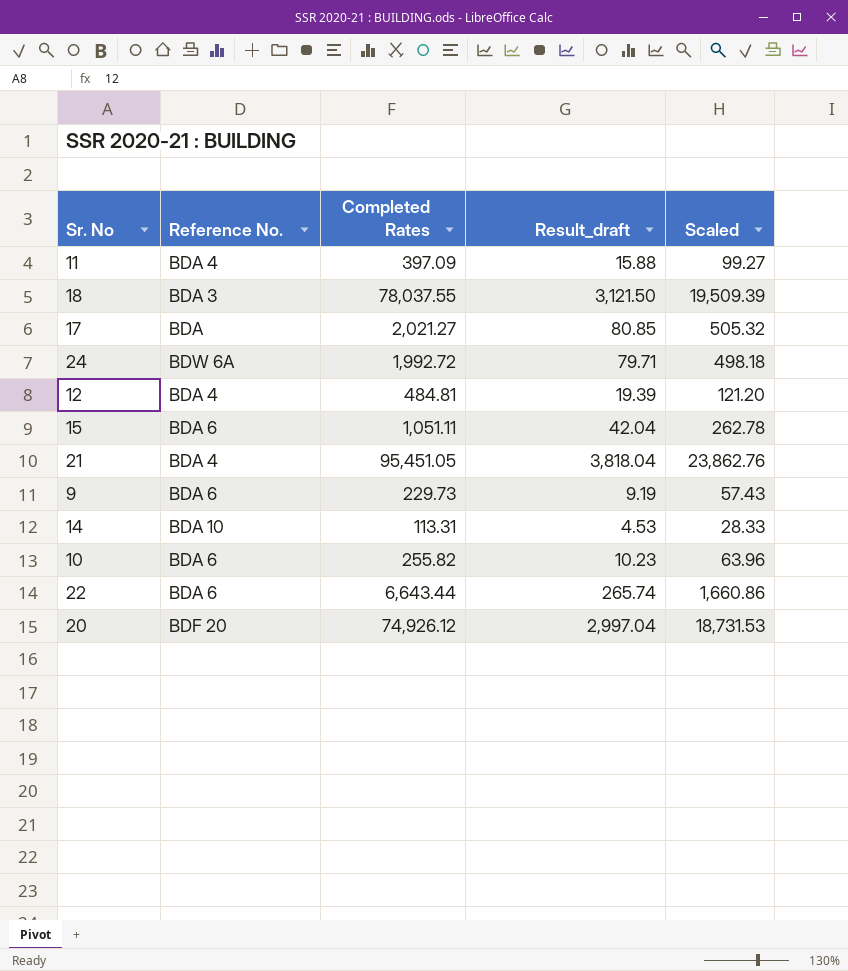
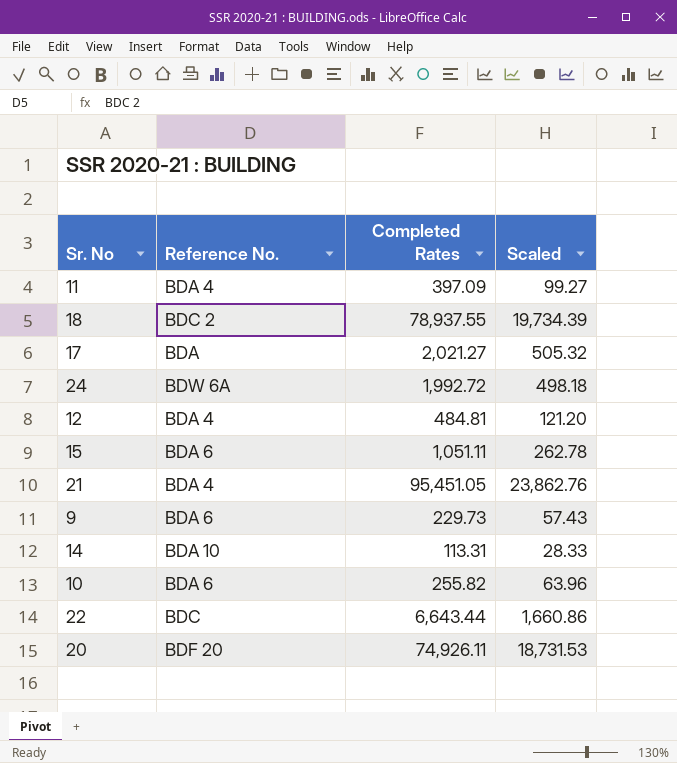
column Result_draft | formula: [Completed Rates] * 0.04 -> none
18 | Reference No.: BDA 3 -> BDC 2
18 | Completed Rates: 78,037.55 -> 78,937.55
18 | Scaled: 19,509.39 -> 19,734.39
22 | Reference No.: BDA 6 -> BDC
20 | Completed Rates: 74,926.12 -> 74,926.11

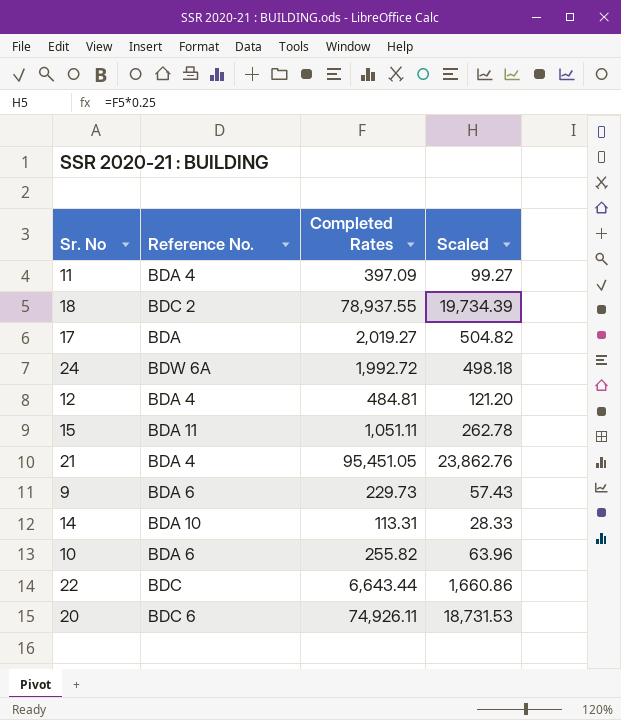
17 | Completed Rates: 2,021.27 -> 2,019.27
17 | Scaled: 505.32 -> 504.82
15 | Reference No.: BDA 6 -> BDA 11
20 | Reference No.: BDF 20 -> BDC 6

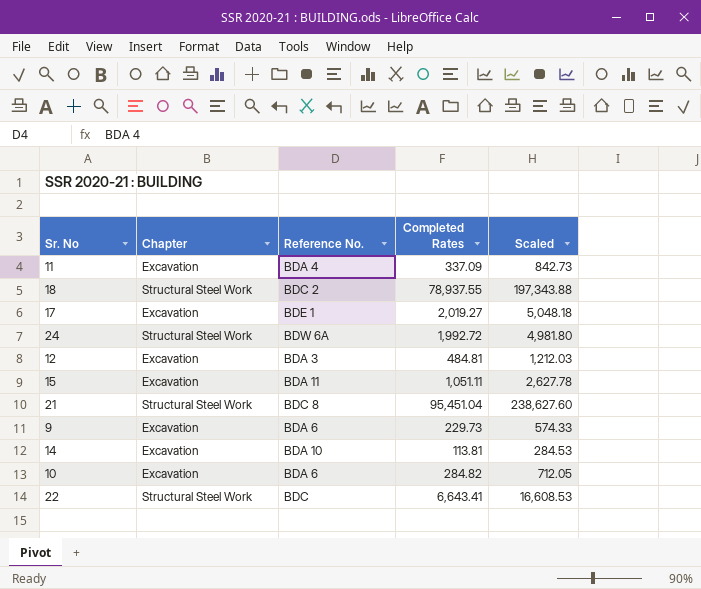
column Chapter | position: none -> 2
column Scaled | formula: [Completed Rates] * 0.25 -> [Completed Rates] * 2.5
row 20: BDC 6 | 74,926.11 | 18,731.53 -> none
11 | Completed Rates: 397.09 -> 337.09
17 | Reference No.: BDA -> BDE 1
12 | Reference No.: BDA 4 -> BDA 3
21 | Reference No.: BDA 4 -> BDC 8
21 | Completed Rates: 95,451.05 -> 95,451.04
14 | Completed Rates: 113.31 -> 113.81
10 | Completed Rates: 255.82 -> 284.82
22 | Completed Rates: 6,643.44 -> 6,643.41

